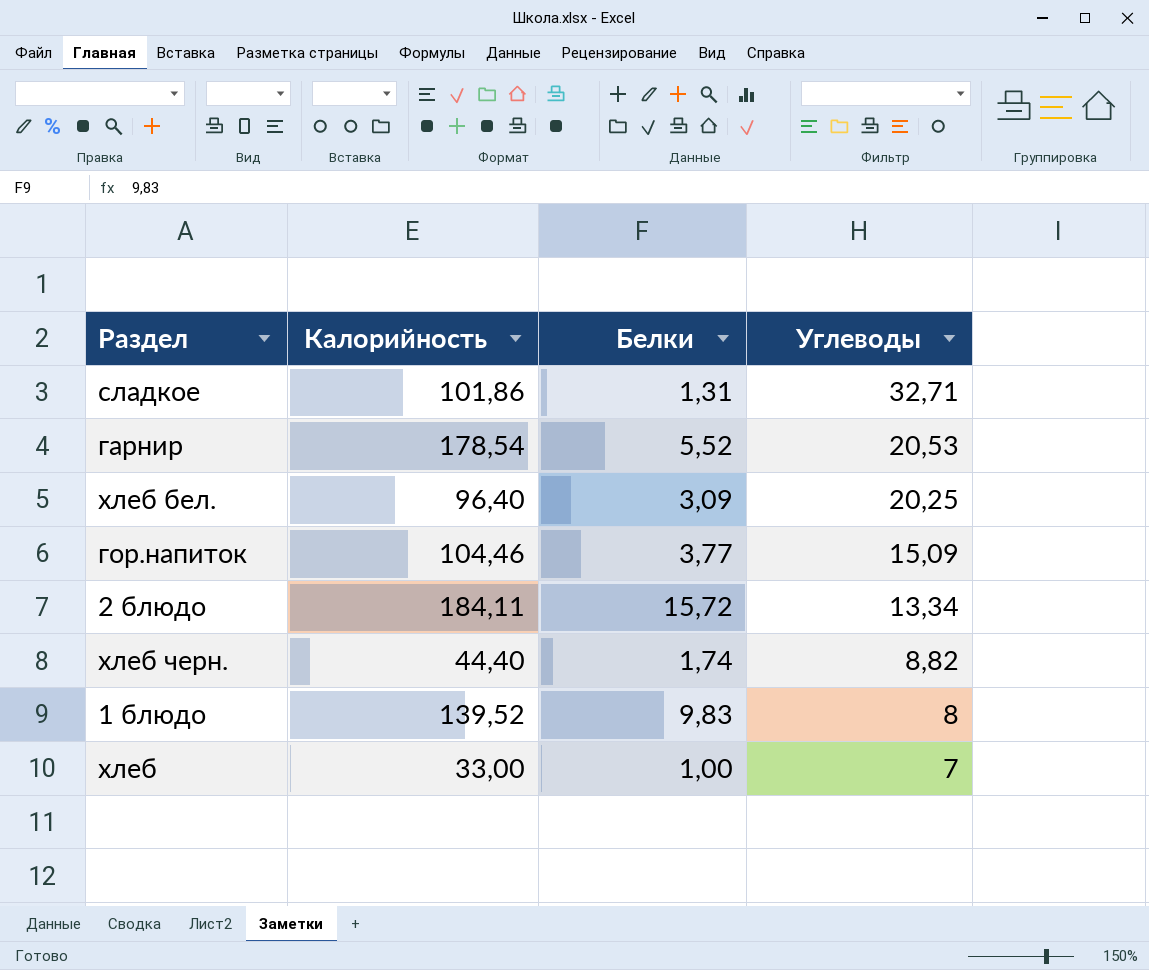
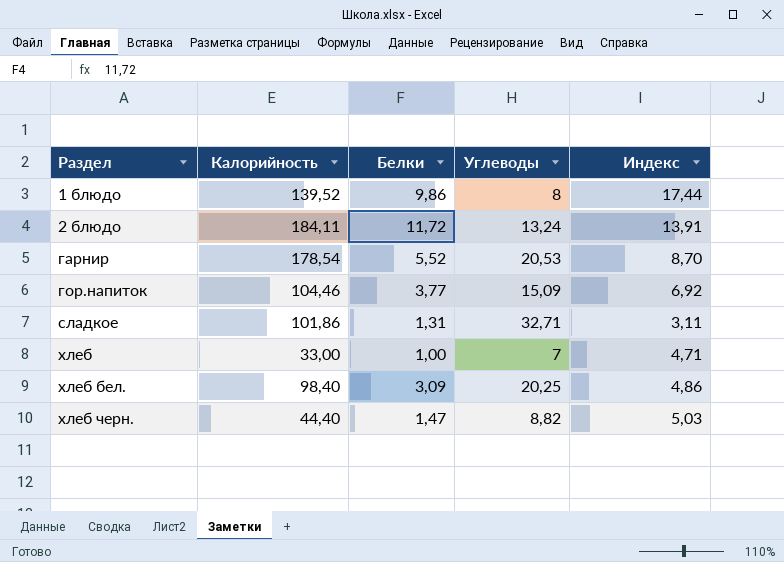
row order: Углеводы descending -> Раздел ascending
column Индекс | formula: none -> [Калорийность] / [Углеводы]
1 блюдо | Белки: 9,83 -> 9,86
2 блюдо | Белки: 15,72 -> 11,72
2 блюдо | Углеводы: 13,34 -> 13,24
хлеб бел. | Калорийность: 96,40 -> 98,40
хлеб черн. | Белки: 1,74 -> 1,47

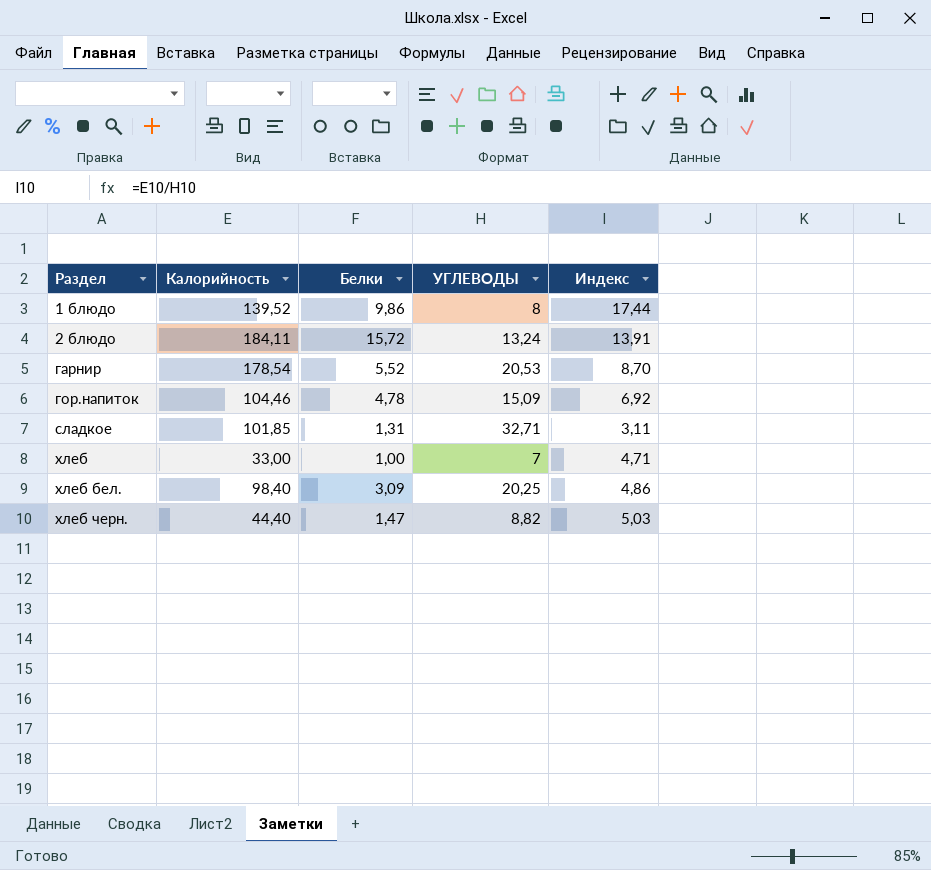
column name: Углеводы -> УГЛЕВОДЫ
2 блюдо | Белки: 11,72 -> 15,72
гор.напиток | Белки: 3,77 -> 4,78
сладкое | Калорийность: 101,86 -> 101,85

